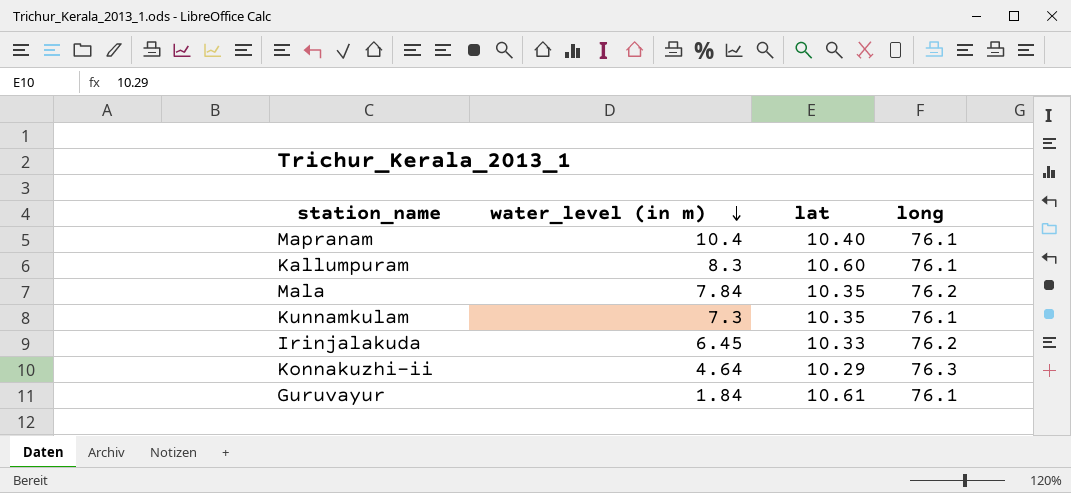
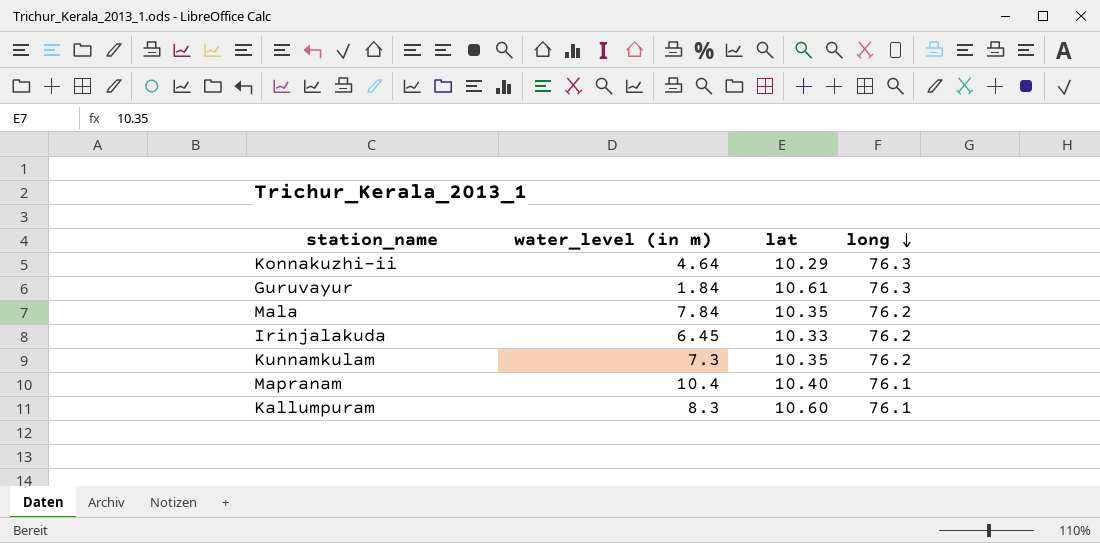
row order: water_level (in m) descending -> long descending
Guruvayur | long: 76.1 -> 76.3
Kunnamkulam | long: 76.1 -> 76.2

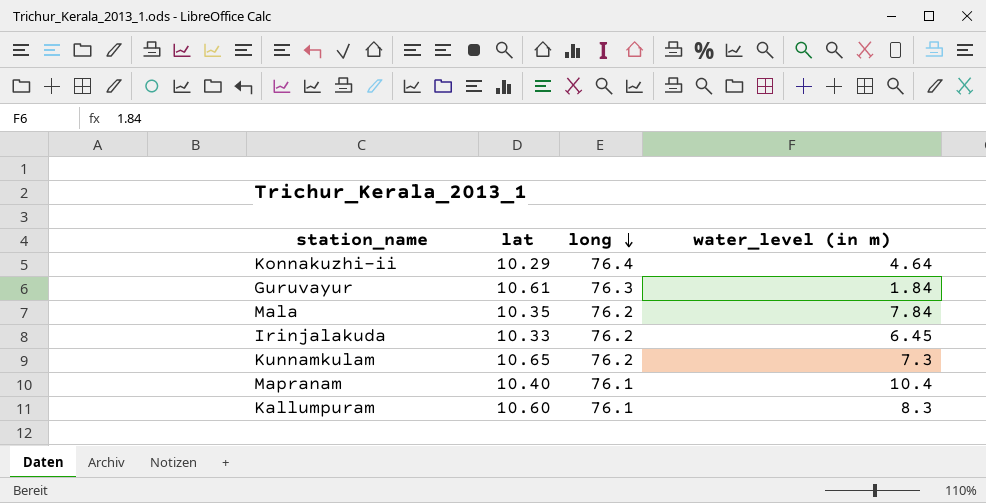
column water_level (in m) | position: 2 -> 4
Konnakuzhi-ii | long: 76.3 -> 76.4
Kunnamkulam | lat: 10.35 -> 10.65

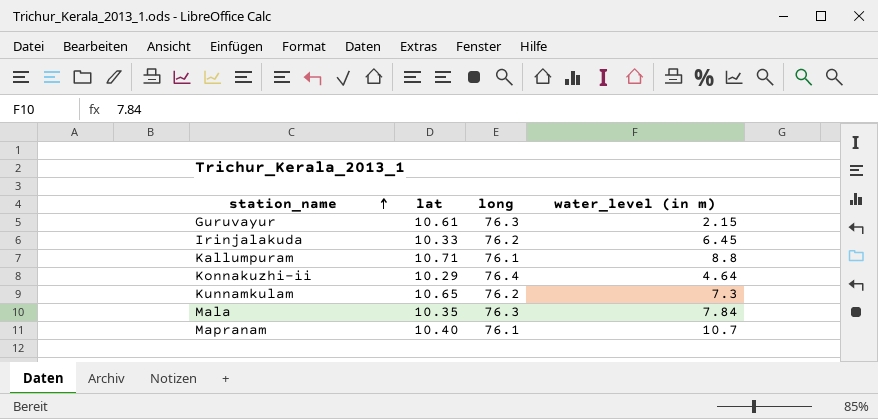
row order: long descending -> station_name ascending
Guruvayur | water_level (in m): 1.84 -> 2.15
Kallumpuram | lat: 10.60 -> 10.71
Kallumpuram | water_level (in m): 8.3 -> 8.8
Mala | long: 76.2 -> 76.3
Mapranam | water_level (in m): 10.4 -> 10.7

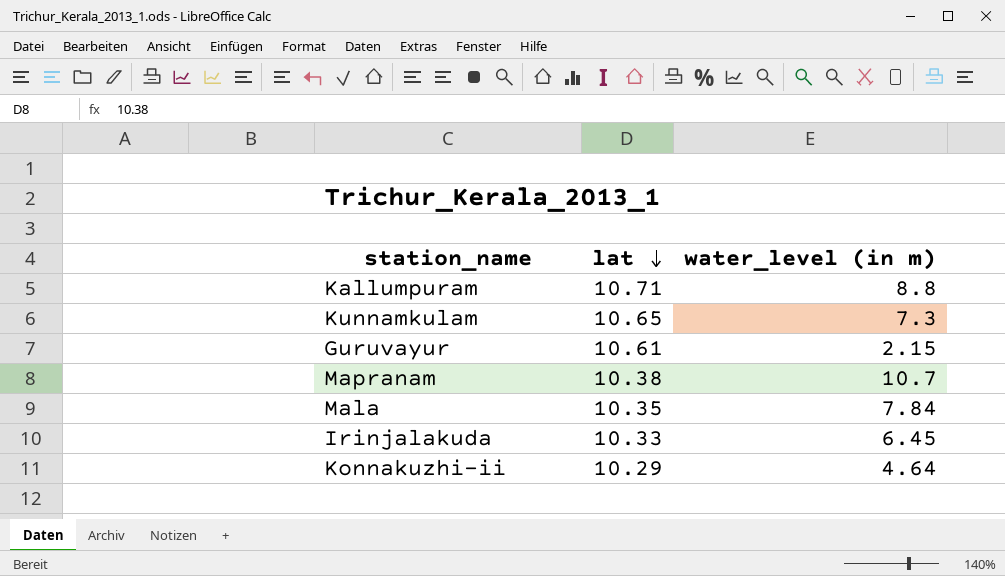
row order: station_name ascending -> lat descending
column long | position: 3 -> none
Mapranam | lat: 10.40 -> 10.38

